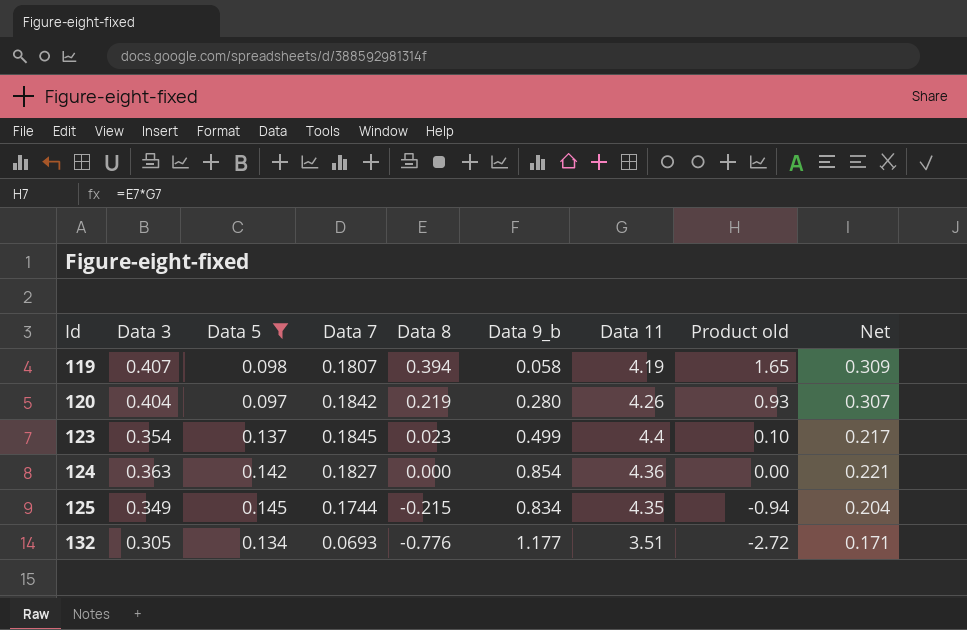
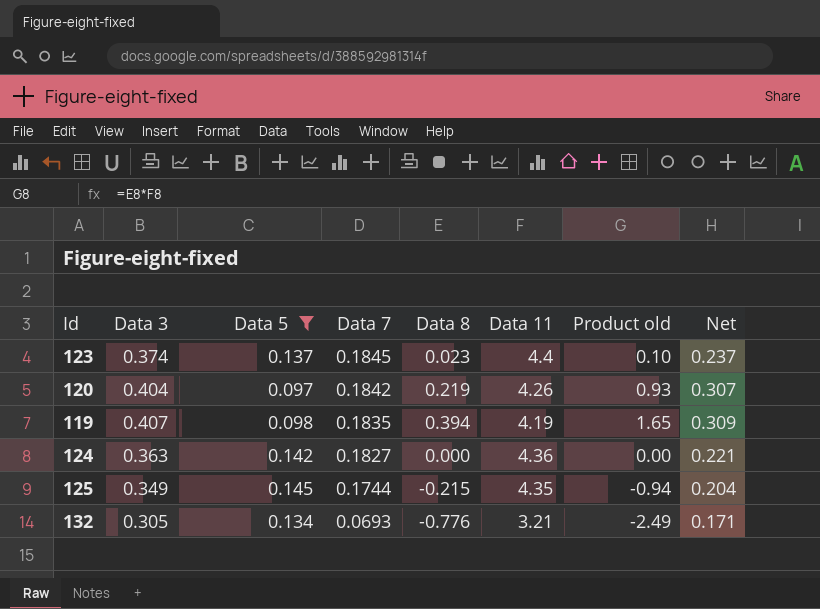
row order: Id ascending -> Data 7 descending
column Data 9_b | position: 6 -> none
123 | Data 3: 0.354 -> 0.374
123 | Net: 0.217 -> 0.237
119 | Data 7: 0.1807 -> 0.1835
132 | Data 11: 3.51 -> 3.21
132 | Product old: -2.72 -> -2.49

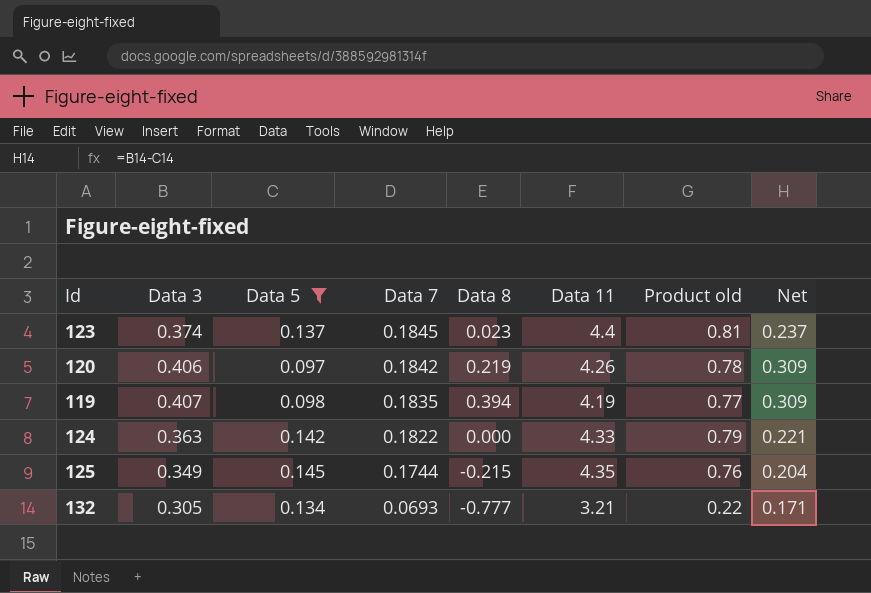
column Product old | formula: [Data 8] * [Data 11] -> [Data 7] * [Data 11]
120 | Data 3: 0.404 -> 0.406
120 | Net: 0.307 -> 0.309
124 | Data 7: 0.1827 -> 0.1822
124 | Data 11: 4.36 -> 4.33
132 | Data 8: -0.776 -> -0.777

